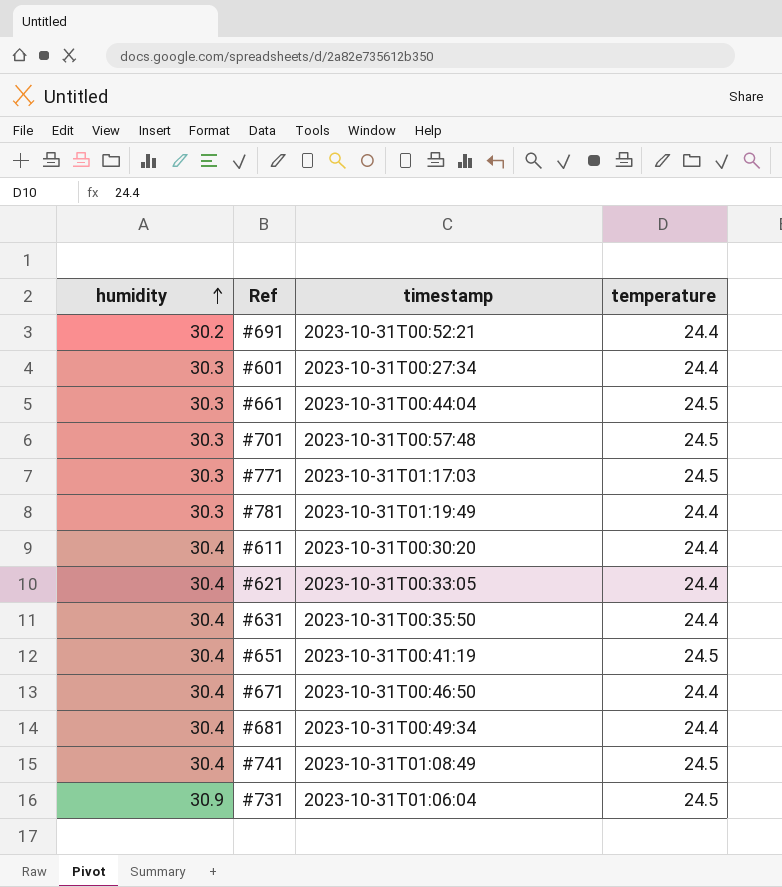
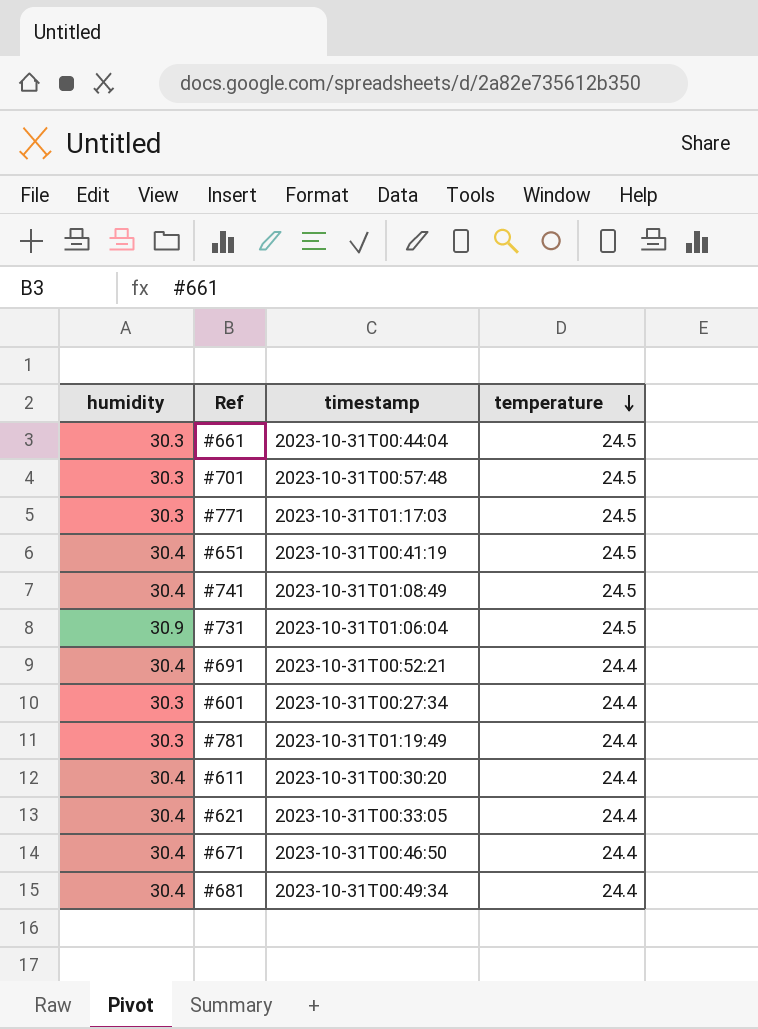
row order: humidity ascending -> temperature descending
row #631: 30.4 | 2023-10-31T00:35:50 | 24.4 -> none
#691 | humidity: 30.2 -> 30.4

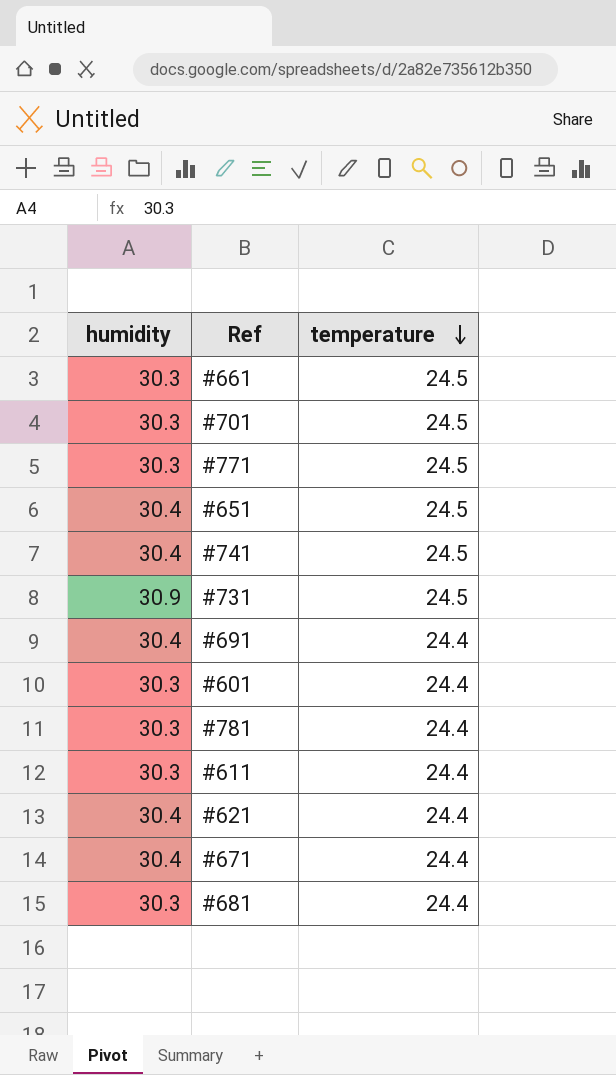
column timestamp | position: 3 -> none
#611 | humidity: 30.4 -> 30.3
#681 | humidity: 30.4 -> 30.3

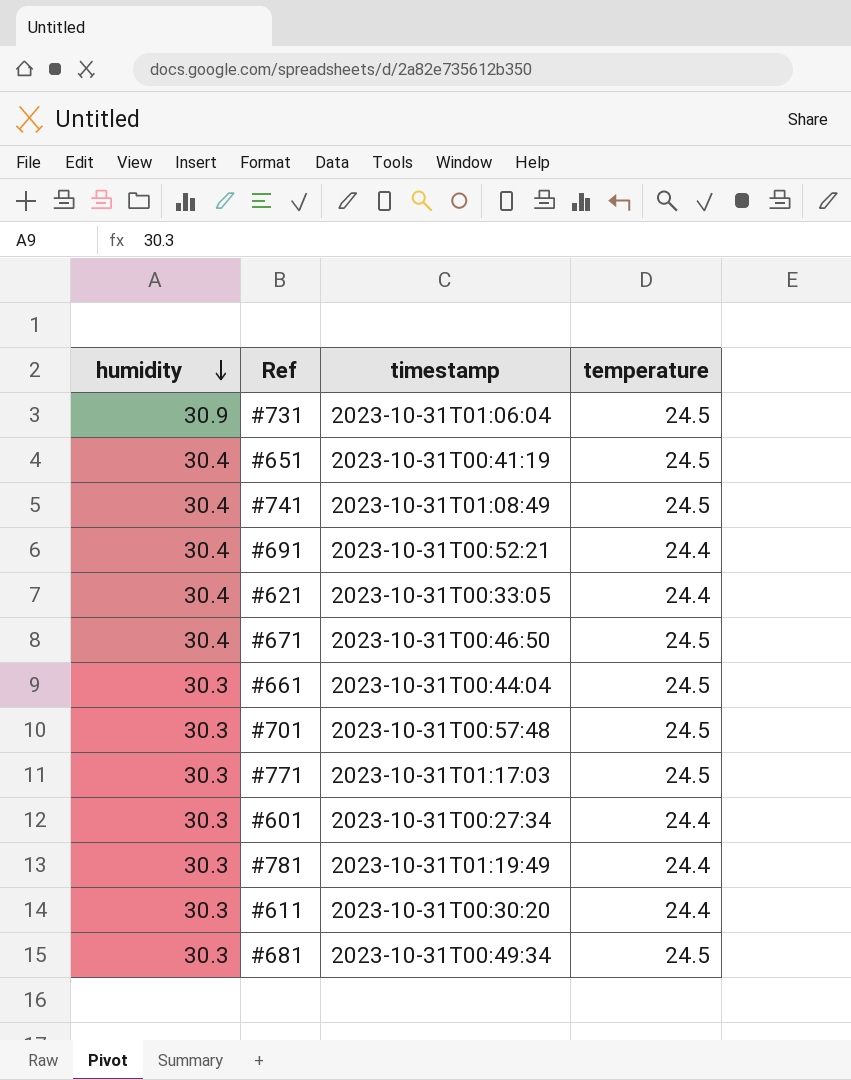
row order: temperature descending -> humidity descending
column timestamp | position: none -> 3
#671 | temperature: 24.4 -> 24.5
#681 | temperature: 24.4 -> 24.5

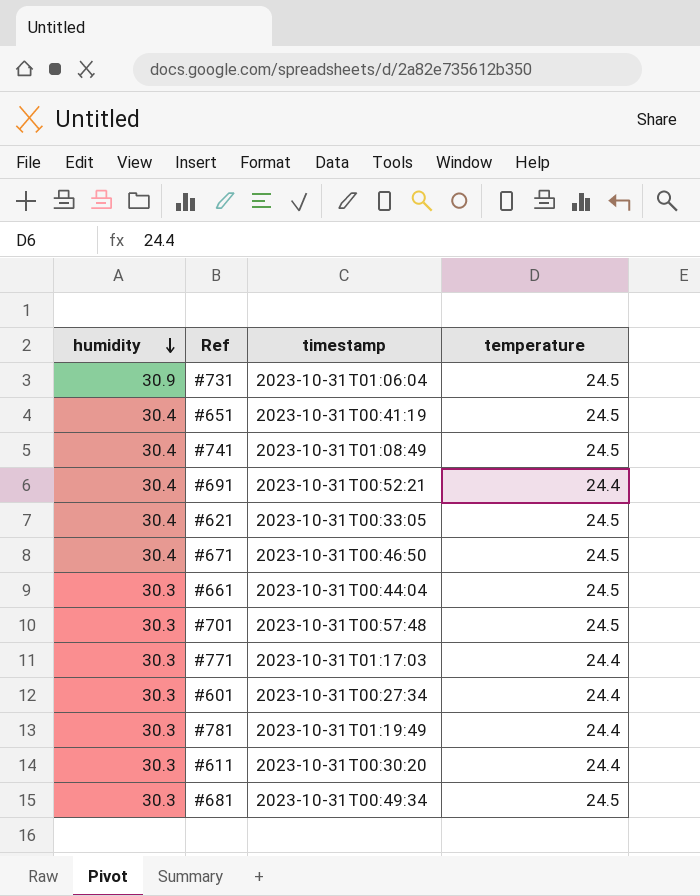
#621 | temperature: 24.4 -> 24.5
#771 | temperature: 24.5 -> 24.4

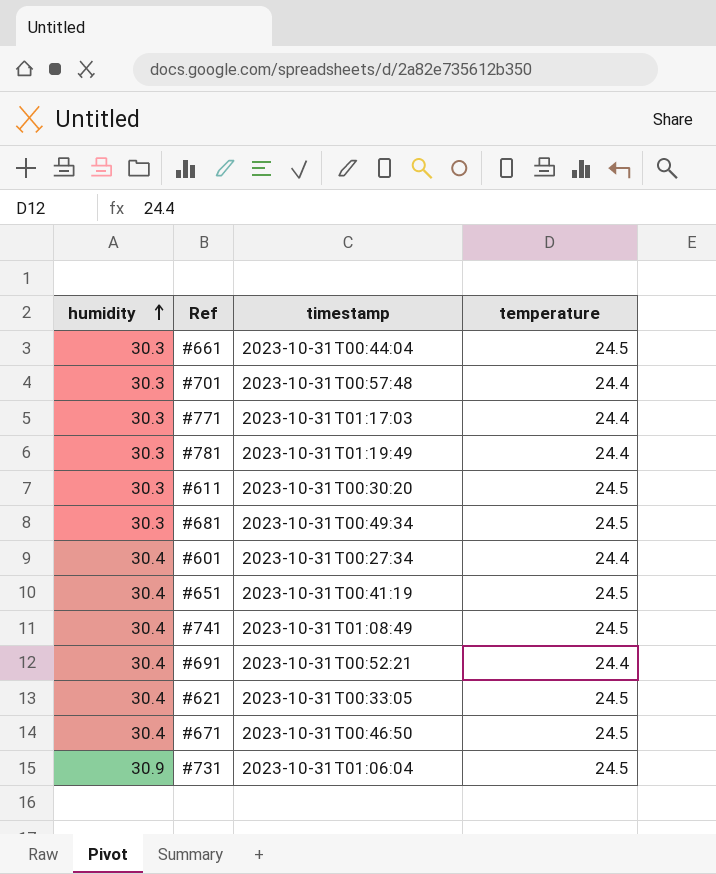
row order: humidity descending -> humidity ascending
#701 | temperature: 24.5 -> 24.4
#611 | temperature: 24.4 -> 24.5
#601 | humidity: 30.3 -> 30.4

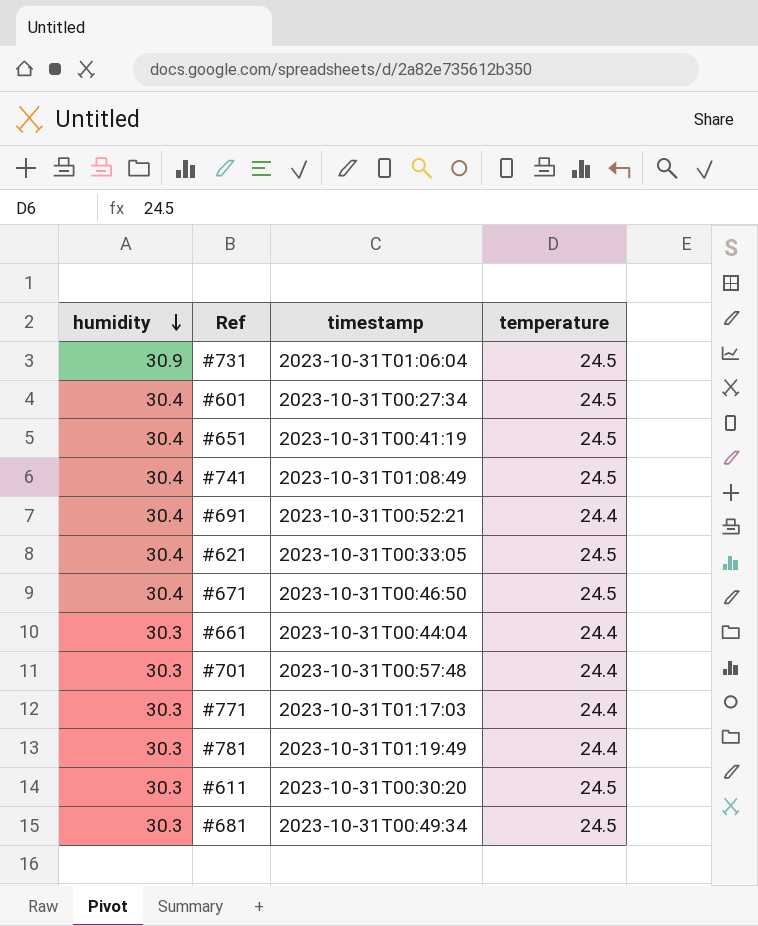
row order: humidity ascending -> humidity descending
#601 | temperature: 24.4 -> 24.5
#661 | temperature: 24.5 -> 24.4

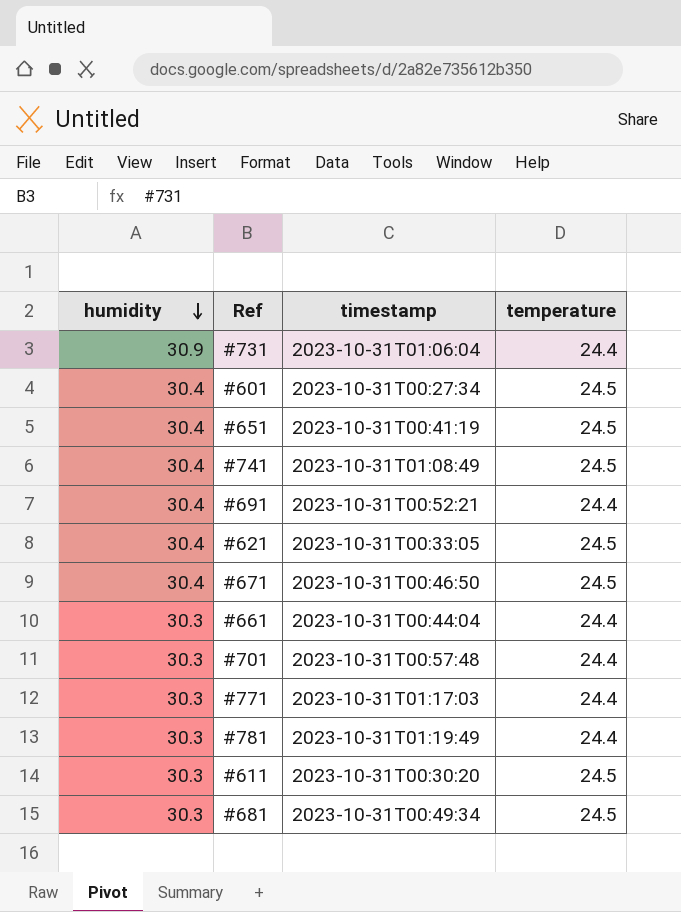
#731 | temperature: 24.5 -> 24.4

